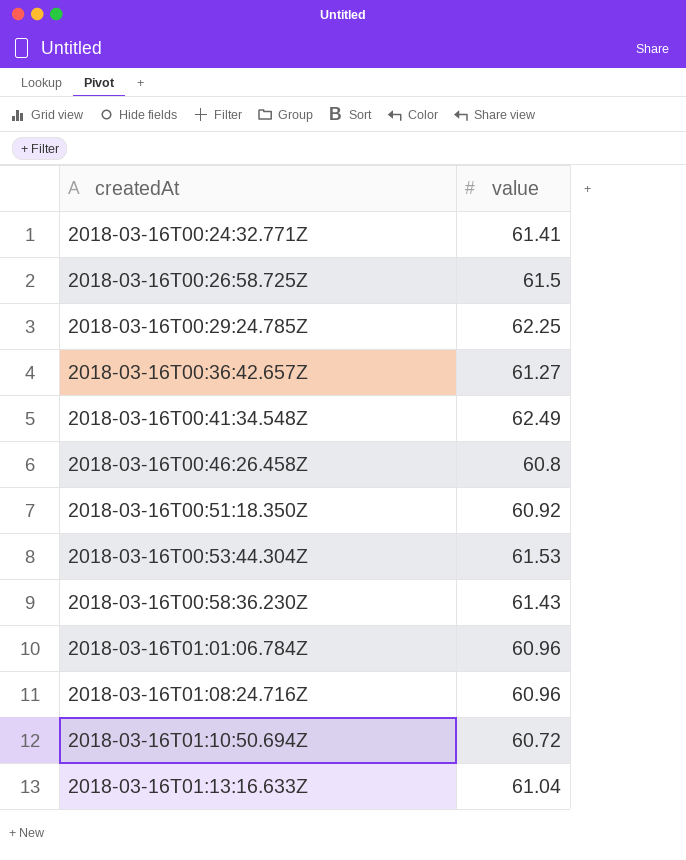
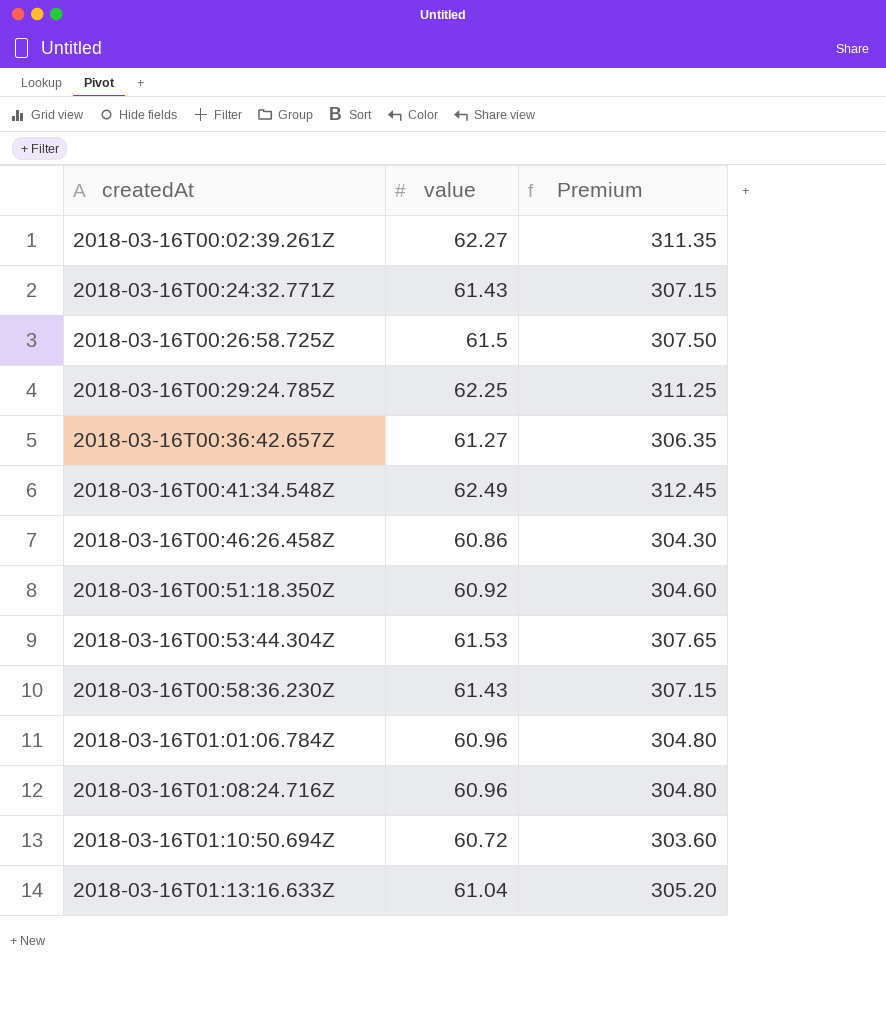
column Premium | formula: none -> [value] * 5
row 2018-03-16T00:02:39.261Z: none -> 62.27 | 311.35
2018-03-16T00:24:32.771Z | value: 61.41 -> 61.43
2018-03-16T00:46:26.458Z | value: 60.8 -> 60.86

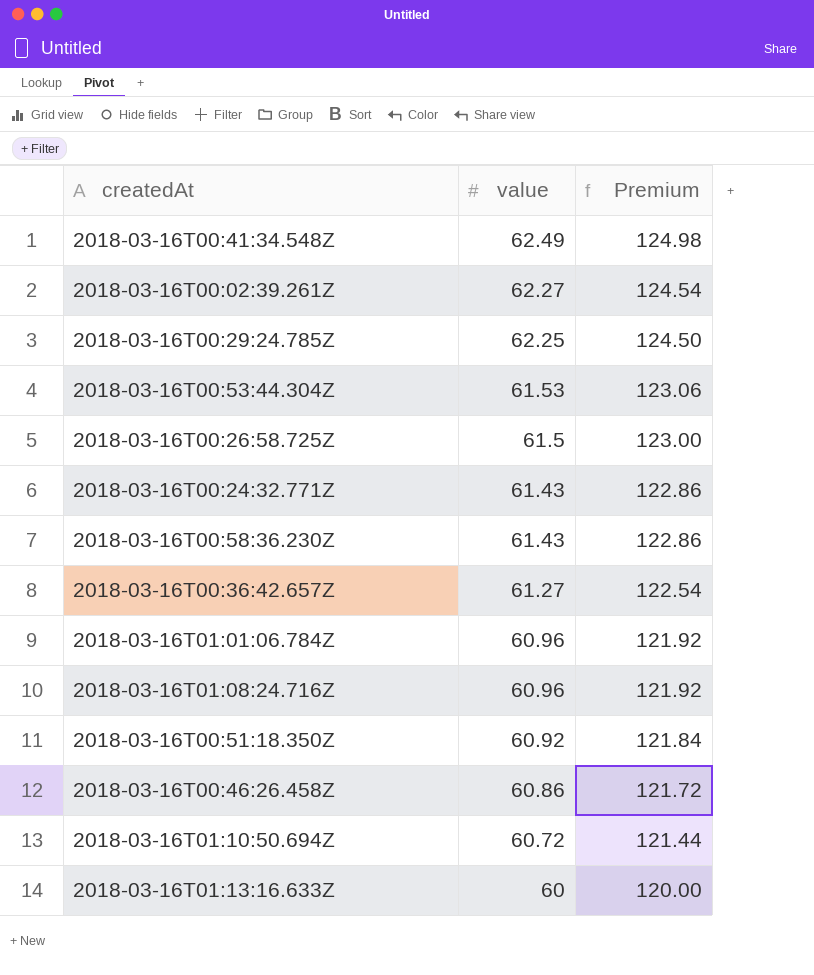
row order: createdAt ascending -> value descending
column Premium | formula: [value] * 5 -> [value] * 2
2018-03-16T01:13:16.633Z | value: 61.04 -> 60

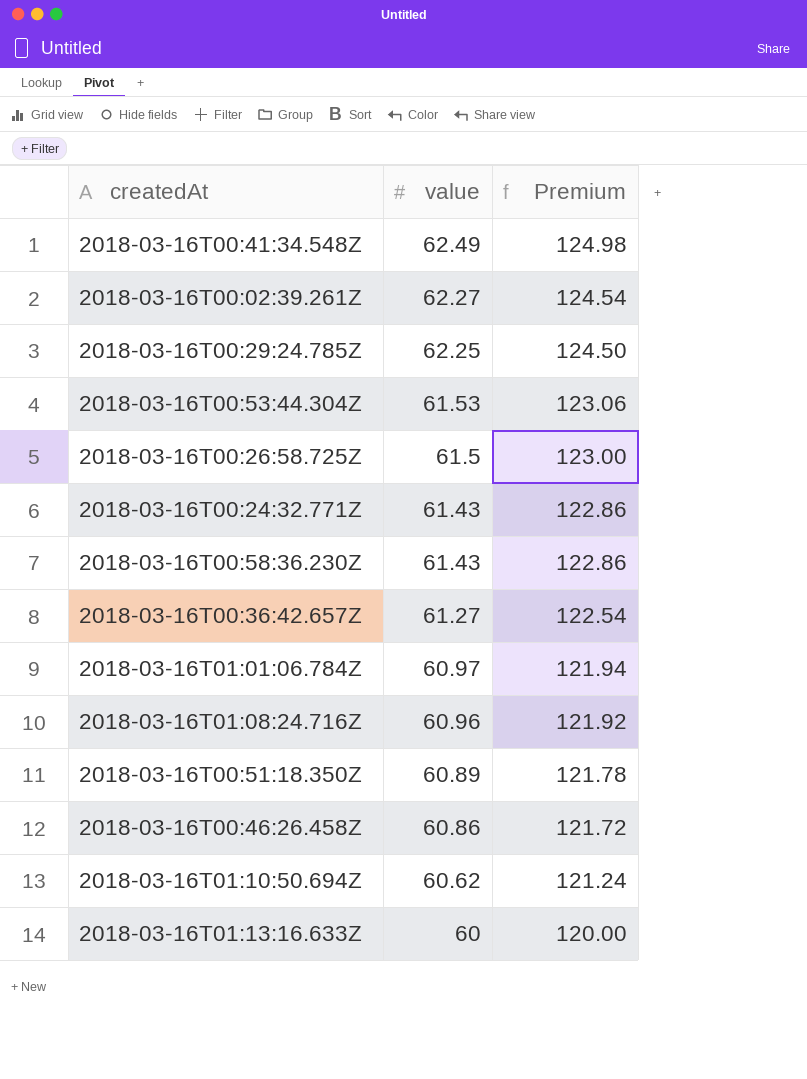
2018-03-16T01:01:06.784Z | value: 60.96 -> 60.97
2018-03-16T01:01:06.784Z | Premium: 121.92 -> 121.94
2018-03-16T00:51:18.350Z | value: 60.92 -> 60.89
2018-03-16T00:51:18.350Z | Premium: 121.84 -> 121.78
2018-03-16T01:10:50.694Z | value: 60.72 -> 60.62
2018-03-16T01:10:50.694Z | Premium: 121.44 -> 121.24

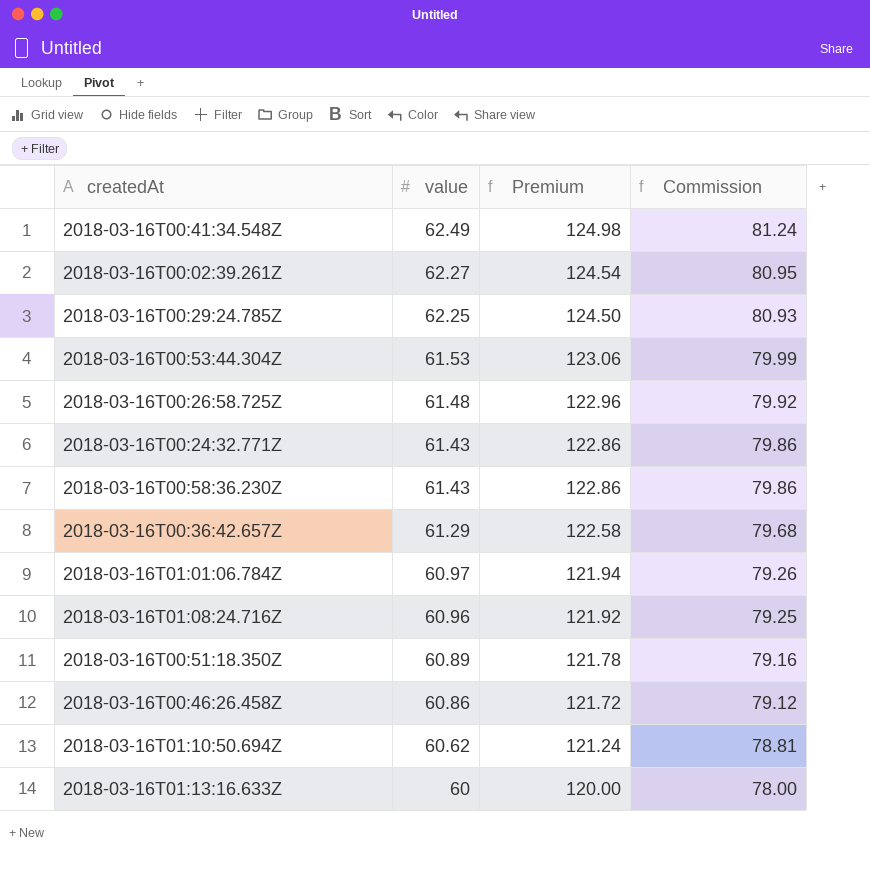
column Commission | formula: none -> [value] * 1.3
2018-03-16T00:26:58.725Z | value: 61.5 -> 61.48
2018-03-16T00:26:58.725Z | Premium: 123.00 -> 122.96
2018-03-16T00:36:42.657Z | value: 61.27 -> 61.29
2018-03-16T00:36:42.657Z | Premium: 122.54 -> 122.58

